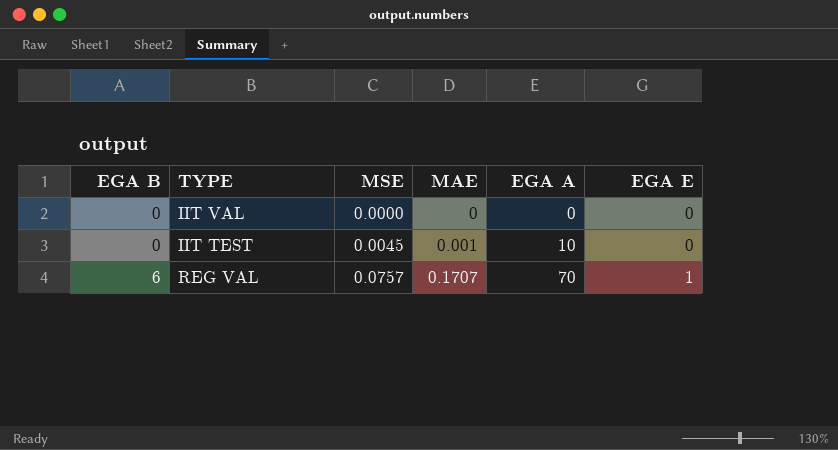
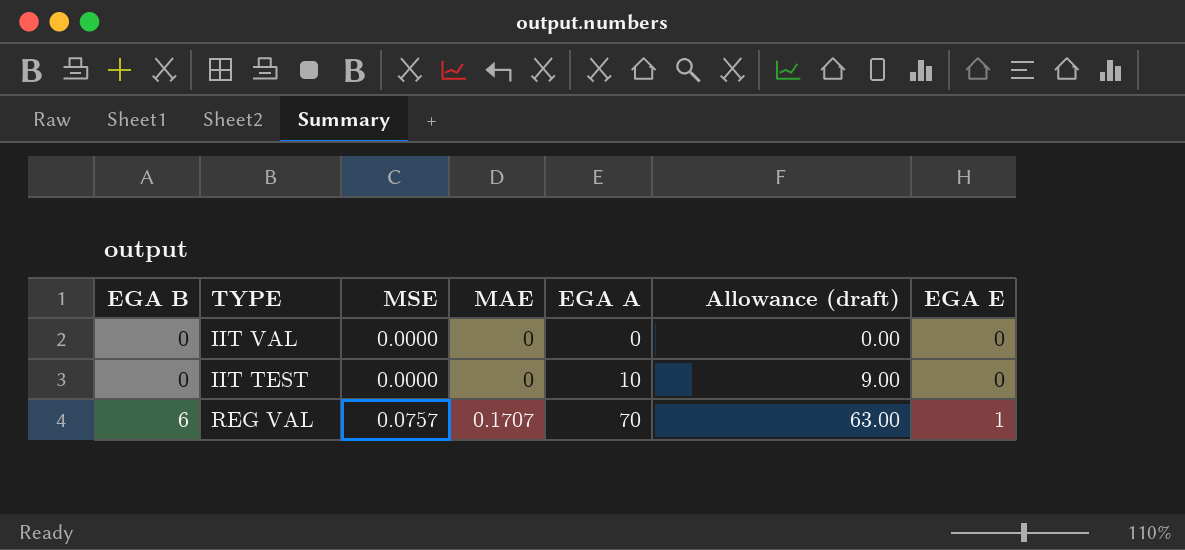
column Allowance (draft) | formula: none -> [EGA A] * 0.9
IIT TEST | MSE: 0.0045 -> 0.0000
IIT TEST | MAE: 0.001 -> 0

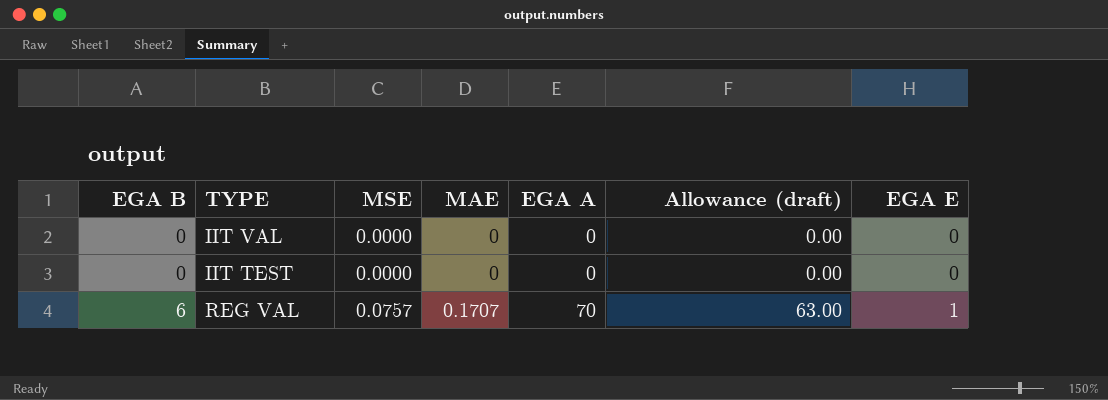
IIT TEST | EGA A: 10 -> 0
IIT TEST | Allowance (draft): 9.00 -> 0.00

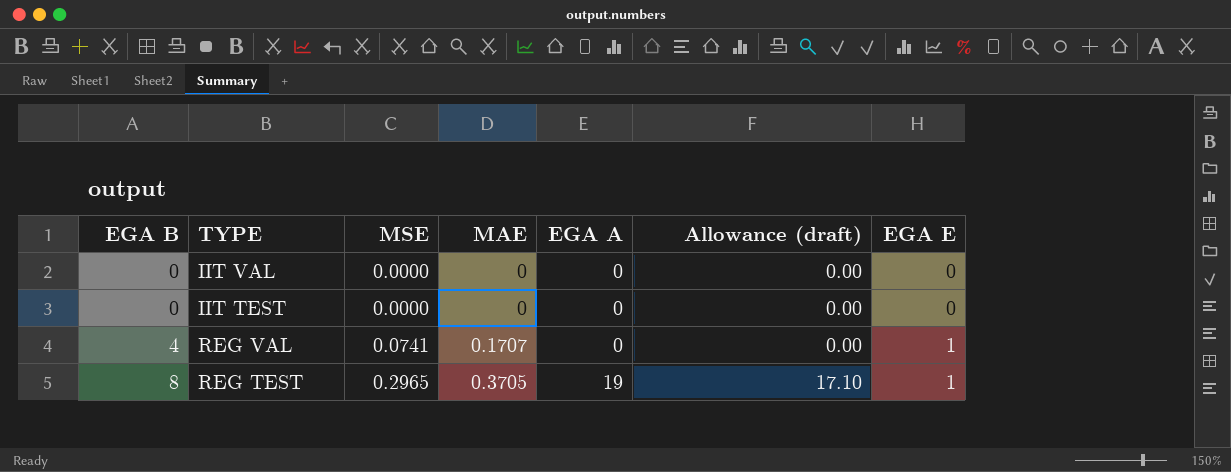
REG VAL | EGA B: 6 -> 4
REG VAL | MSE: 0.0757 -> 0.0741
REG VAL | EGA A: 70 -> 0
REG VAL | Allowance (draft): 63.00 -> 0.00
row REG TEST: none -> 8 | 0.2965 | 0.3705 | 19 | 17.10 | 1

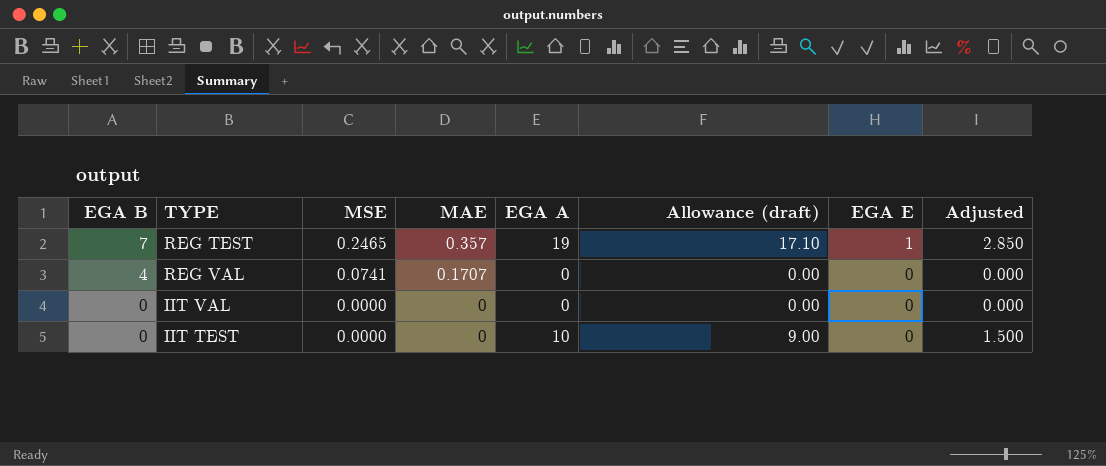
row order: EGA B ascending -> EGA B descending
column Adjusted | formula: none -> [EGA A] * 0.15
REG TEST | EGA B: 8 -> 7
REG TEST | MSE: 0.2965 -> 0.2465
REG TEST | MAE: 0.3705 -> 0.357
REG VAL | EGA E: 1 -> 0
IIT TEST | EGA A: 0 -> 10
IIT TEST | Allowance (draft): 0.00 -> 9.00

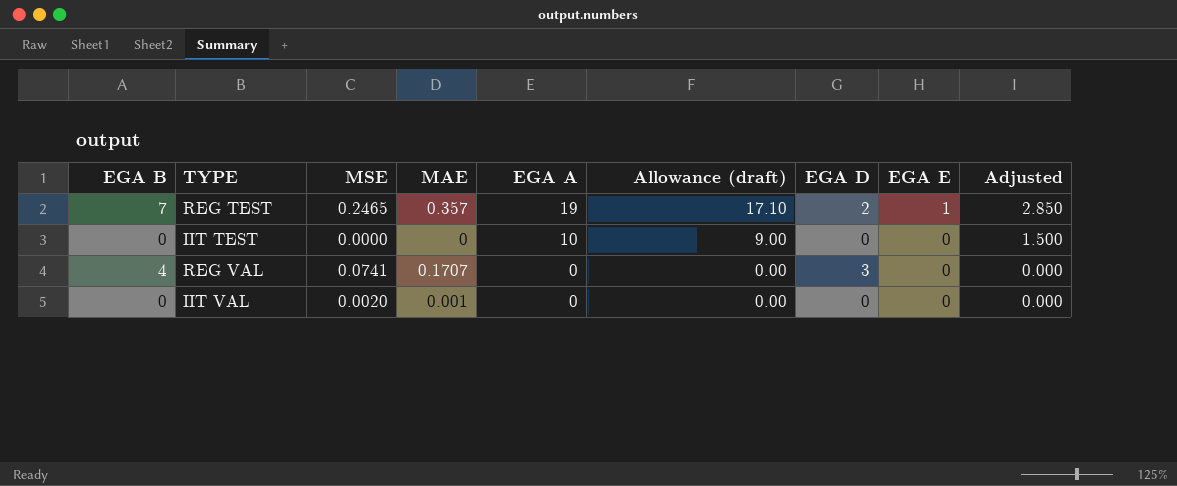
row order: EGA B descending -> EGA A descending
column EGA D | position: none -> 7
IIT VAL | MSE: 0.0000 -> 0.0020
IIT VAL | MAE: 0 -> 0.001

